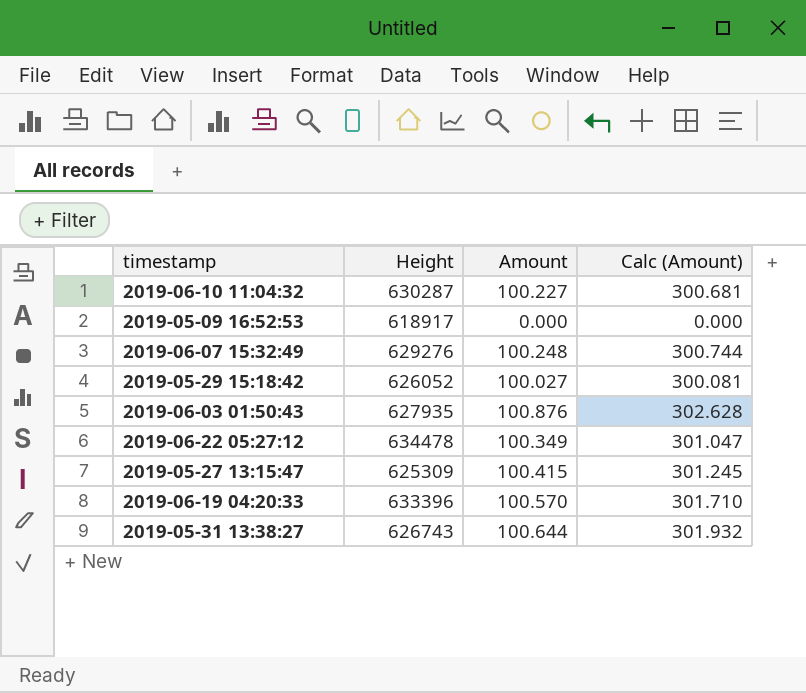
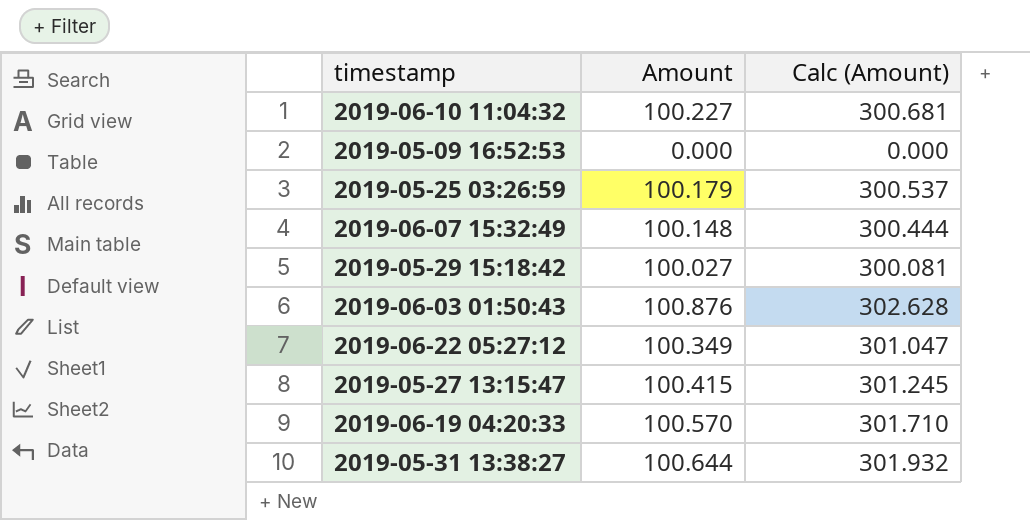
column Height | position: 2 -> none
row 2019-05-25 03:26:59: none -> 100.179 | 300.537
2019-06-07 15:32:49 | Amount: 100.248 -> 100.148
2019-06-07 15:32:49 | Calc (Amount): 300.744 -> 300.444

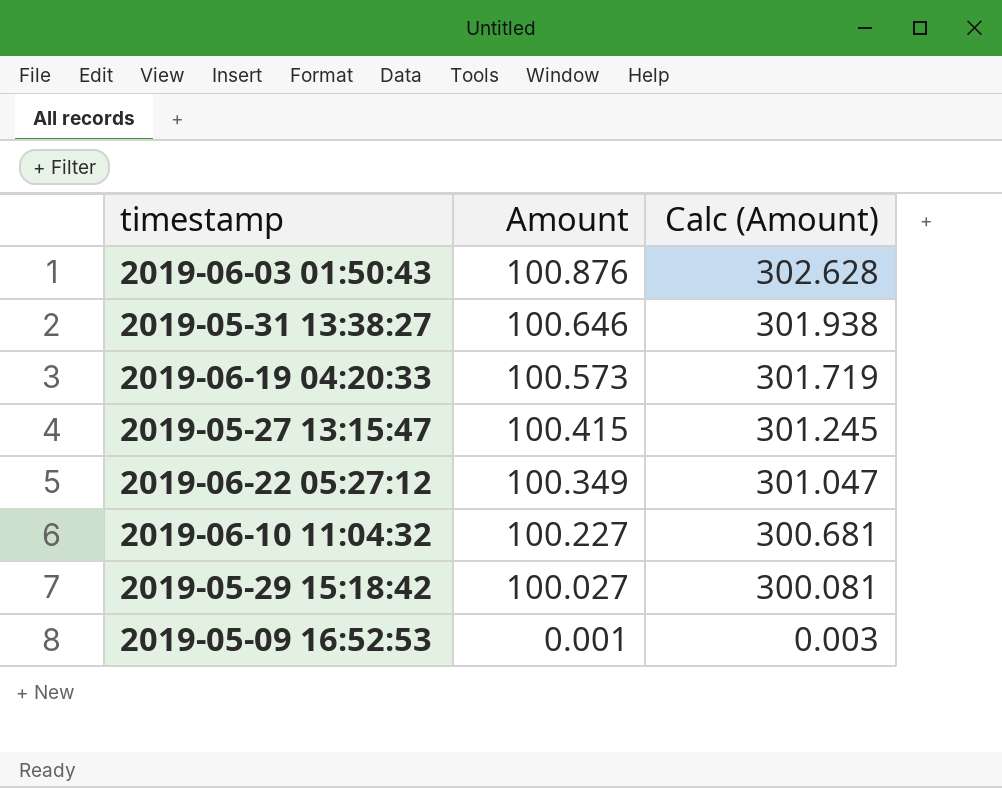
row order: none -> Amount descending
row 2019-05-25 03:26:59: 100.179 | 300.537 -> none
row 2019-06-07 15:32:49: 100.148 | 300.444 -> none
2019-05-31 13:38:27 | Amount: 100.644 -> 100.646
2019-05-31 13:38:27 | Calc (Amount): 301.932 -> 301.938
2019-06-19 04:20:33 | Amount: 100.570 -> 100.573
2019-06-19 04:20:33 | Calc (Amount): 301.710 -> 301.719
2019-05-09 16:52:53 | Amount: 0.000 -> 0.001
2019-05-09 16:52:53 | Calc (Amount): 0.000 -> 0.003

